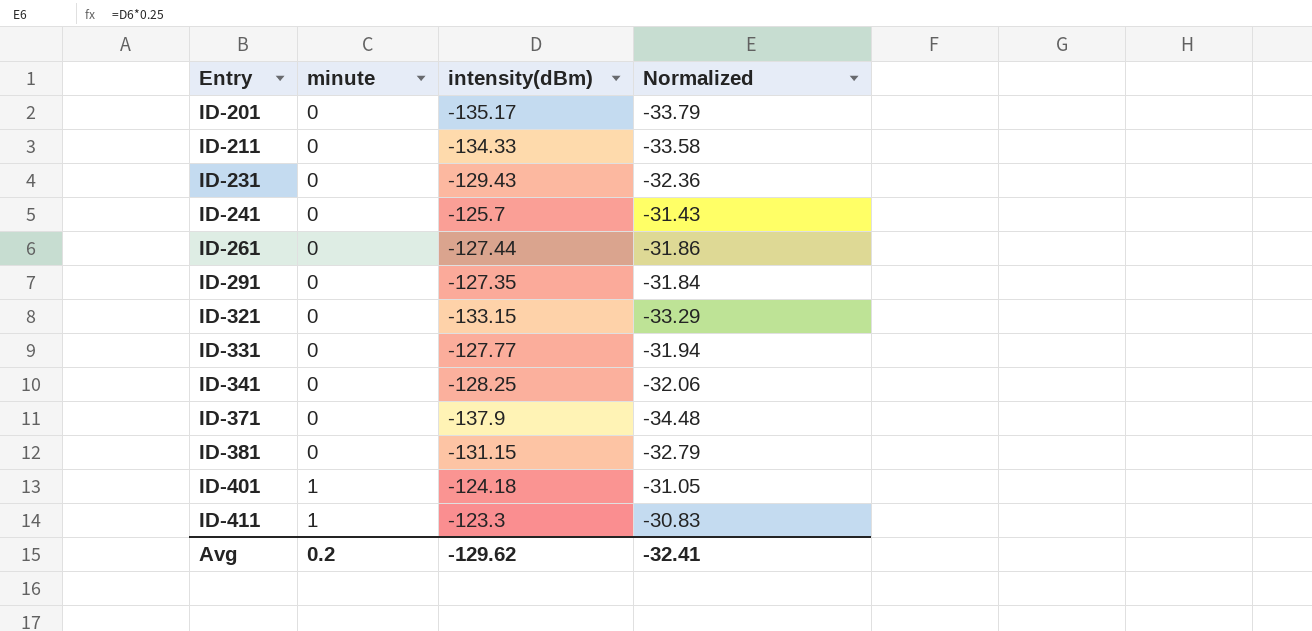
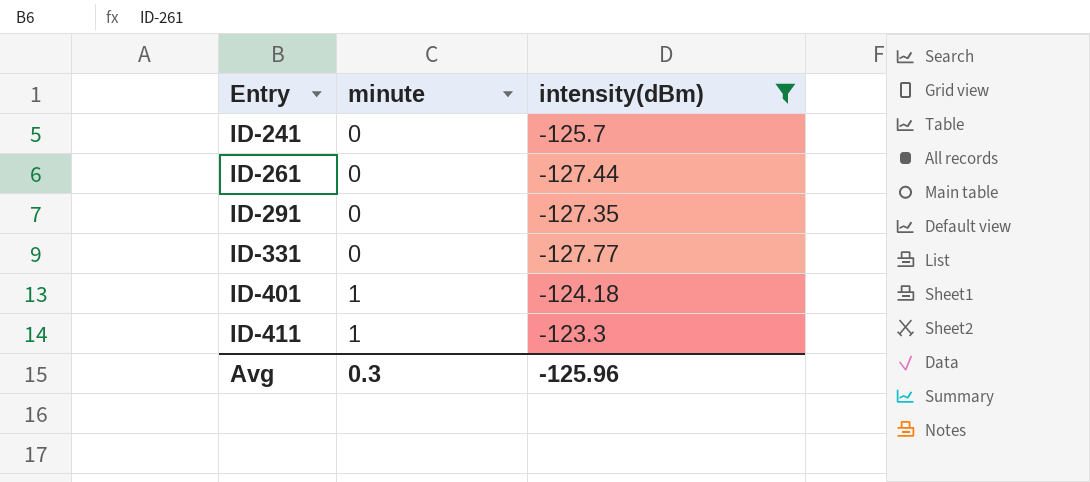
filter: none -> intensity(dBm) >= -127.77
column Normalized | formula: [intensity(dBm)] * 0.25 -> none
Avg | minute: 0.2 -> 0.3
Avg | intensity(dBm): -129.62 -> -125.96

